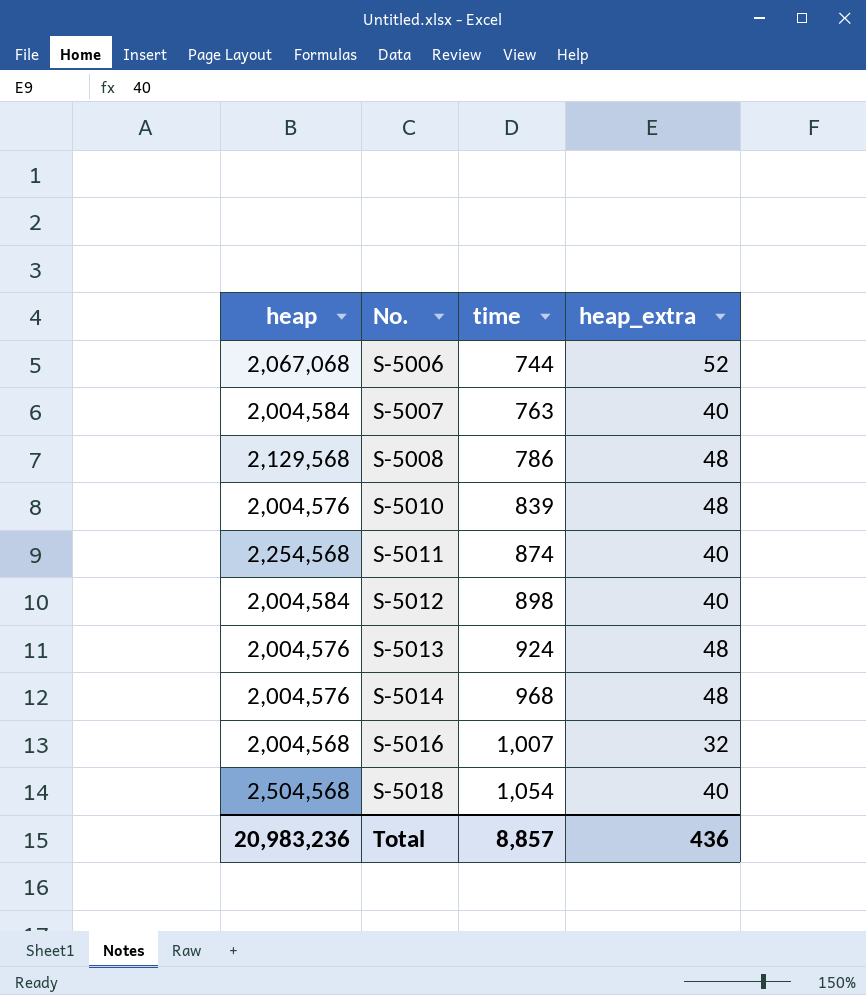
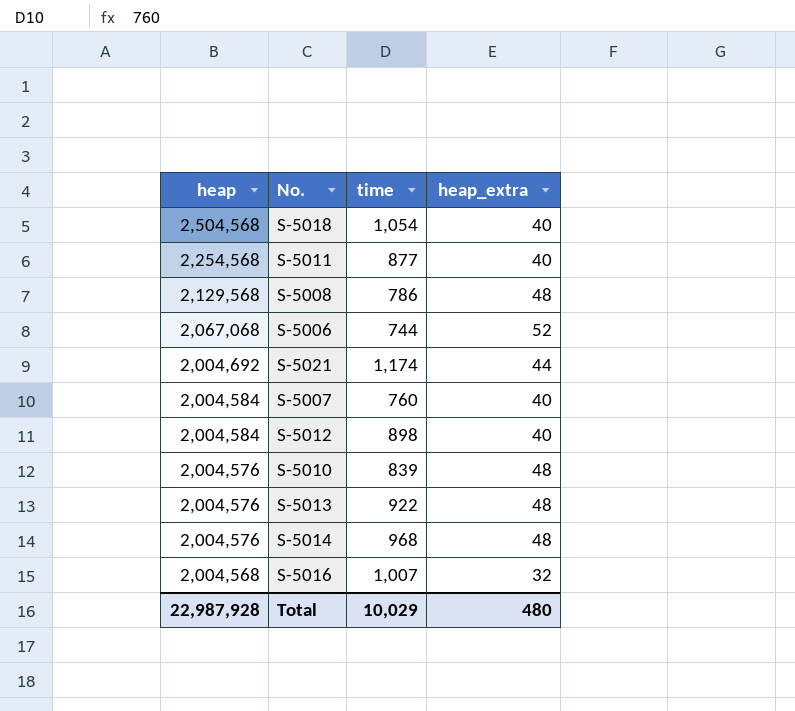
row order: No. ascending -> heap descending
S-5011 | time: 874 -> 877
row S-5021: none -> 2,004,692 | 1,174 | 44
S-5007 | time: 763 -> 760
S-5013 | time: 924 -> 922
Total | heap: 20,983,236 -> 22,987,928
Total | time: 8,857 -> 10,029
Total | heap_extra: 436 -> 480

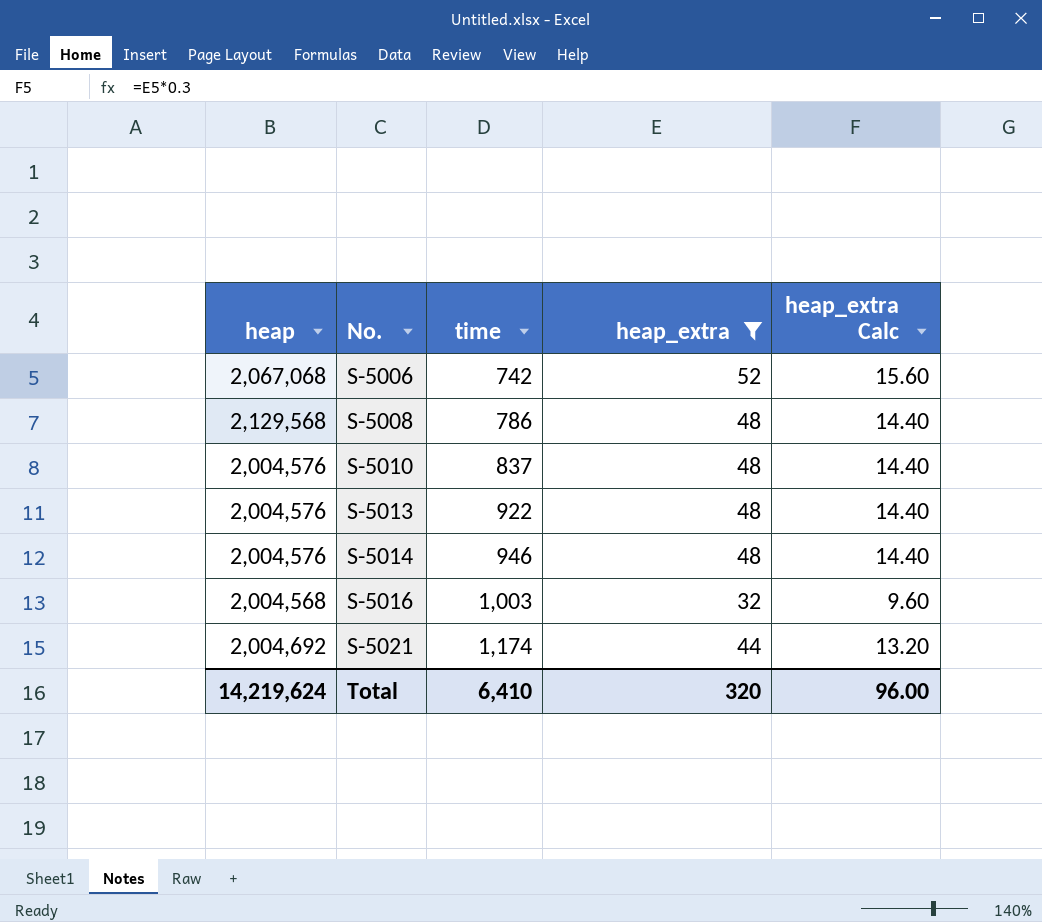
filter: none -> heap_extra != 40
row order: heap descending -> No. ascending
column heap_extra Calc | formula: none -> [heap_extra] * 0.3
S-5006 | time: 744 -> 742
S-5010 | time: 839 -> 837
S-5014 | time: 968 -> 946
S-5016 | time: 1,007 -> 1,003
Total | heap: 22,987,928 -> 14,219,624
Total | time: 10,029 -> 6,410
Total | heap_extra: 480 -> 320

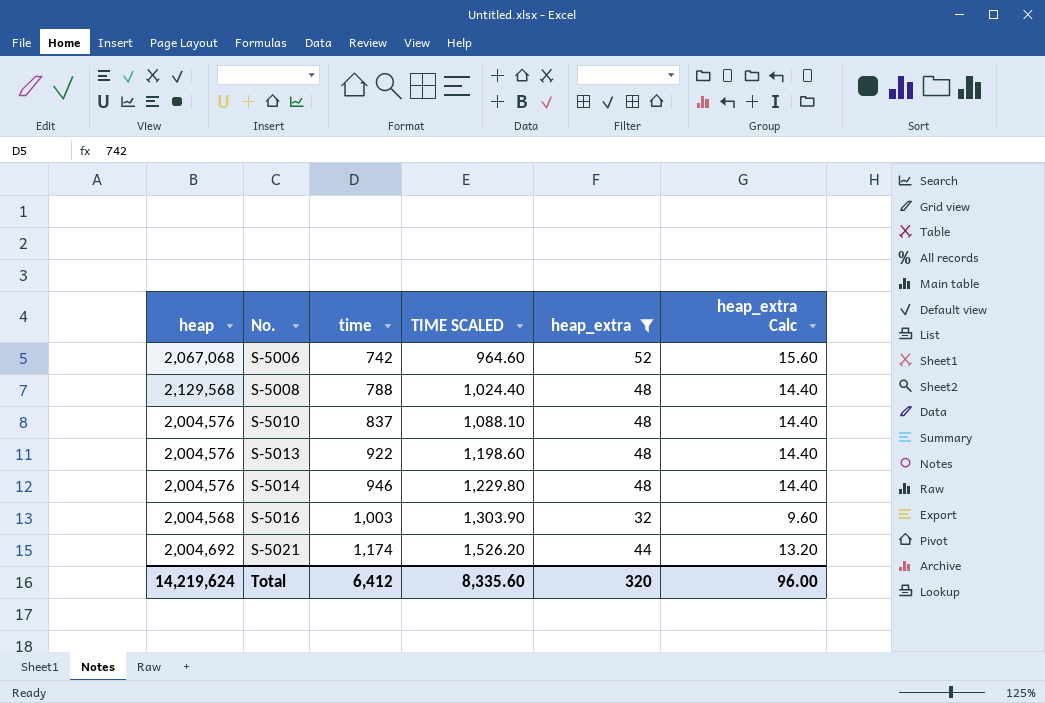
column TIME SCALED | formula: none -> [time] * 1.3
S-5008 | time: 786 -> 788
Total | time: 6,410 -> 6,412

